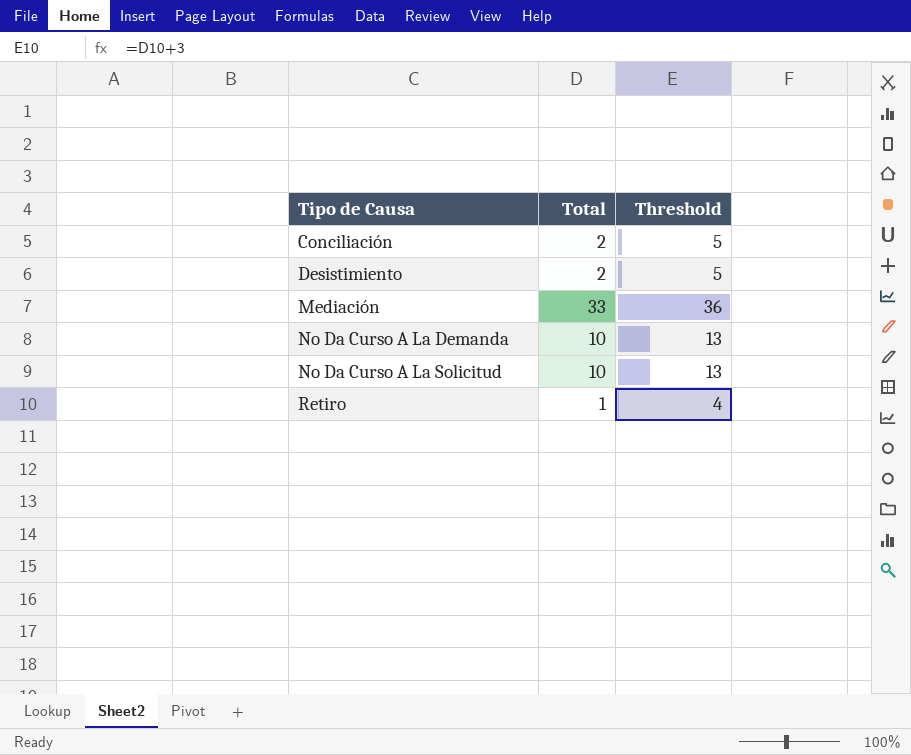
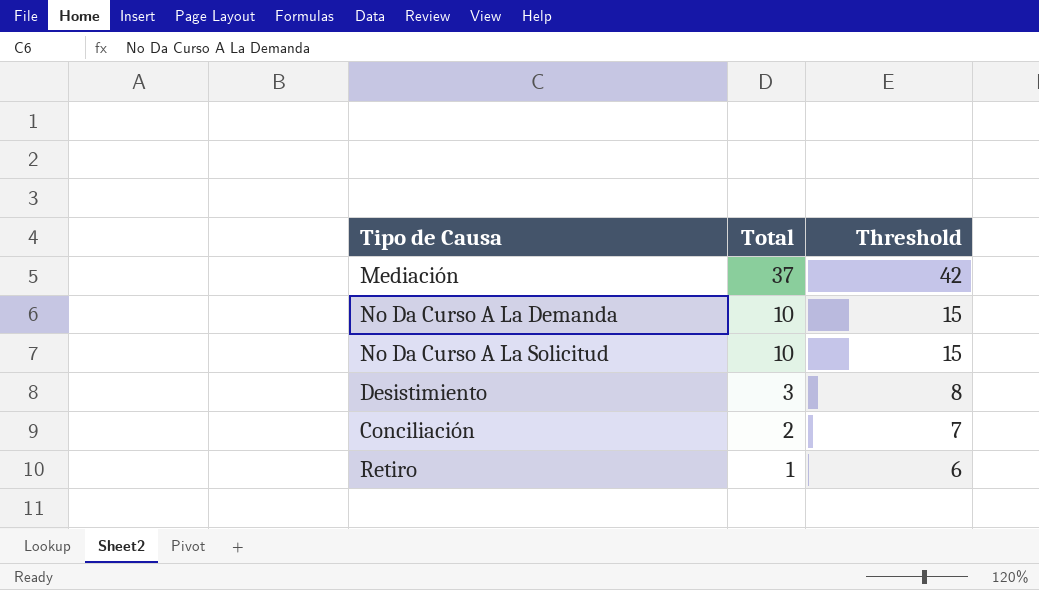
row order: Tipo de Causa ascending -> Total descending
column Threshold | formula: [Total] + 3 -> [Total] + 5
Mediación | Total: 33 -> 37
Desistimiento | Total: 2 -> 3

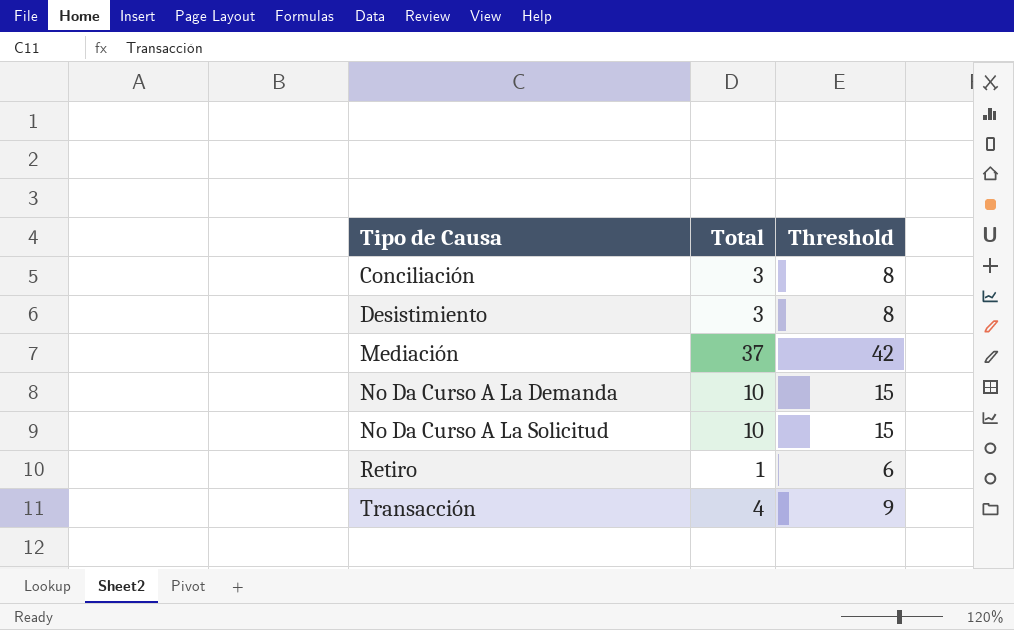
row order: Total descending -> Tipo de Causa ascending
Conciliación | Total: 2 -> 3
Conciliación | Threshold: 7 -> 8
row Transacción: none -> 4 | 9

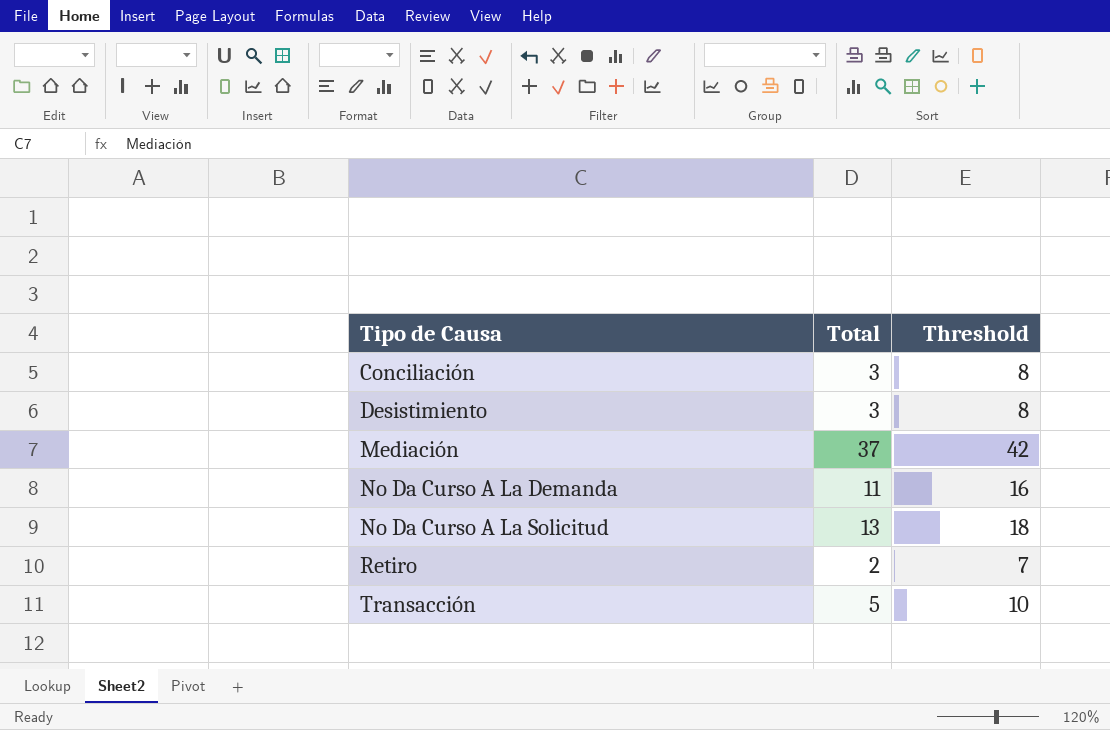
No Da Curso A La Demanda | Total: 10 -> 11
No Da Curso A La Demanda | Threshold: 15 -> 16
No Da Curso A La Solicitud | Total: 10 -> 13
No Da Curso A La Solicitud | Threshold: 15 -> 18
Retiro | Total: 1 -> 2
Retiro | Threshold: 6 -> 7
Transacción | Total: 4 -> 5
Transacción | Threshold: 9 -> 10

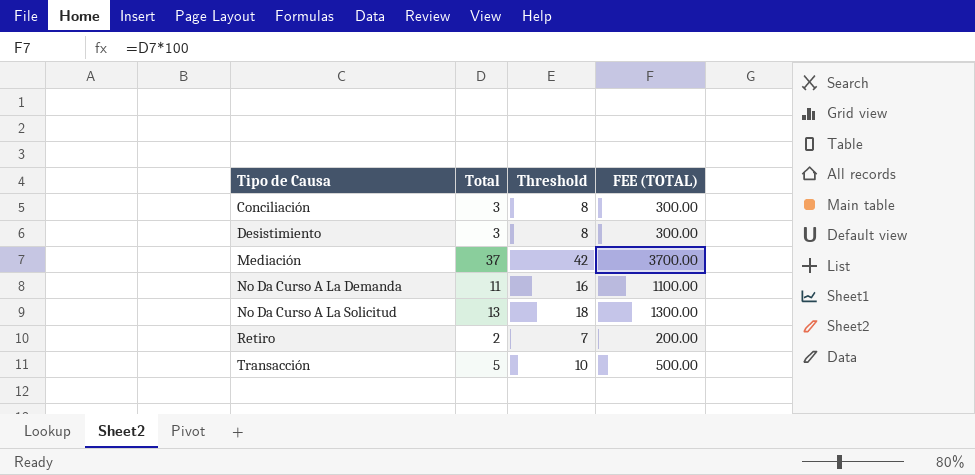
column FEE (TOTAL) | formula: none -> [Total] * 100

